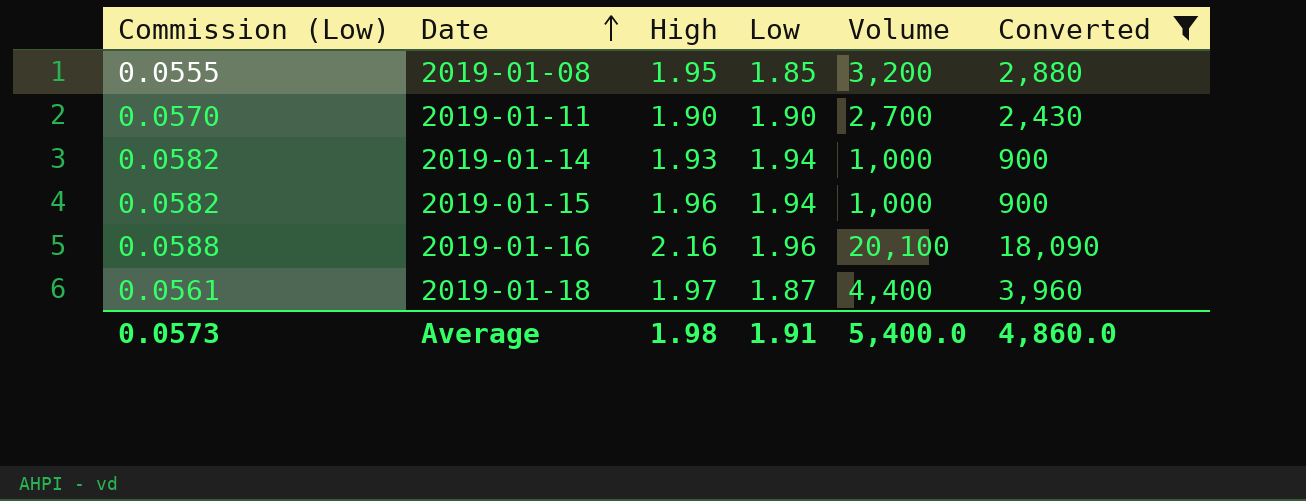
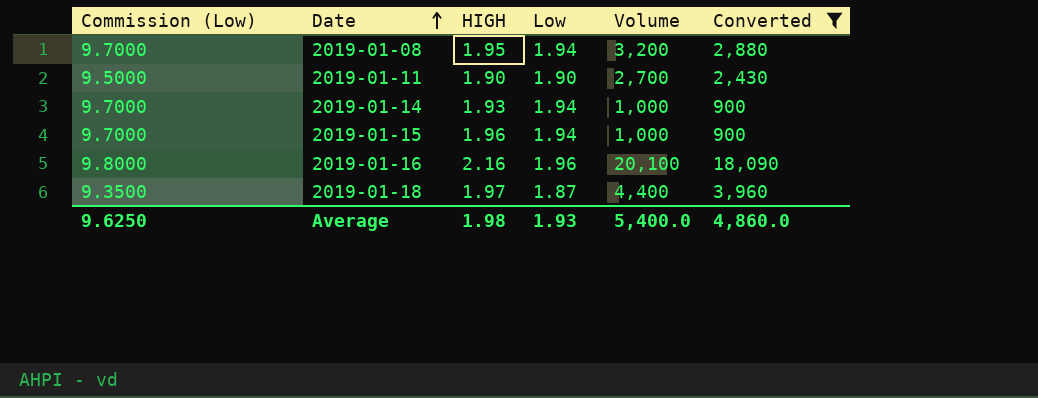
column Commission (Low) | formula: [Low] * 0.03 -> [Low] * 5
column name: High -> HIGH
2019-01-08 | Low: 1.85 -> 1.94
Average | Commission (Low): 0.0573 -> 9.6250
Average | Low: 1.91 -> 1.93

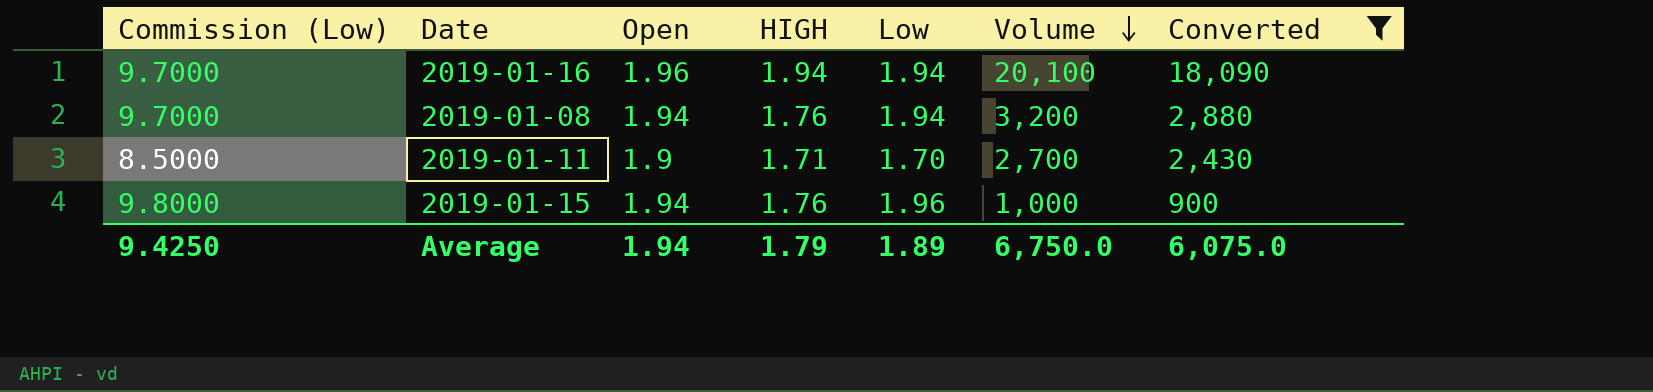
row order: Date ascending -> Volume descending
column Open | position: none -> 3
row 2019-01-14: 9.7000 | 1.93 | 1.94 | 1,000 | 900 -> none
row 2019-01-18: 9.3500 | 1.97 | 1.87 | 4,400 | 3,960 -> none
2019-01-16 | Commission (Low): 9.8000 -> 9.7000
2019-01-16 | HIGH: 2.16 -> 1.94
2019-01-16 | Low: 1.96 -> 1.94
2019-01-08 | HIGH: 1.95 -> 1.76
2019-01-11 | Commission (Low): 9.5000 -> 8.5000
2019-01-11 | HIGH: 1.90 -> 1.71
2019-01-11 | Low: 1.90 -> 1.70
2019-01-15 | Commission (Low): 9.7000 -> 9.8000
2019-01-15 | HIGH: 1.96 -> 1.76
2019-01-15 | Low: 1.94 -> 1.96
Average | Commission (Low): 9.6250 -> 9.4250
Average | HIGH: 1.98 -> 1.79
Average | Low: 1.93 -> 1.89
Average | Volume: 5,400.0 -> 6,750.0
Average | Converted: 4,860.0 -> 6,075.0

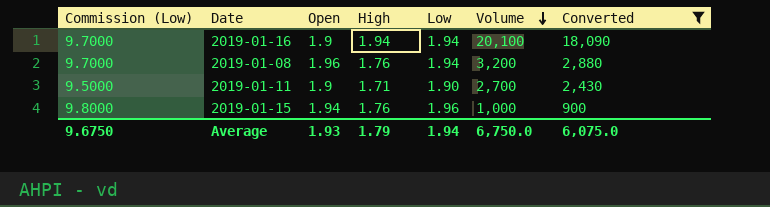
column name: HIGH -> High
2019-01-16 | Open: 1.96 -> 1.9
2019-01-08 | Open: 1.94 -> 1.96
2019-01-11 | Commission (Low): 8.5000 -> 9.5000
2019-01-11 | Low: 1.70 -> 1.90
Average | Commission (Low): 9.4250 -> 9.6750
Average | Open: 1.94 -> 1.93
Average | Low: 1.89 -> 1.94

